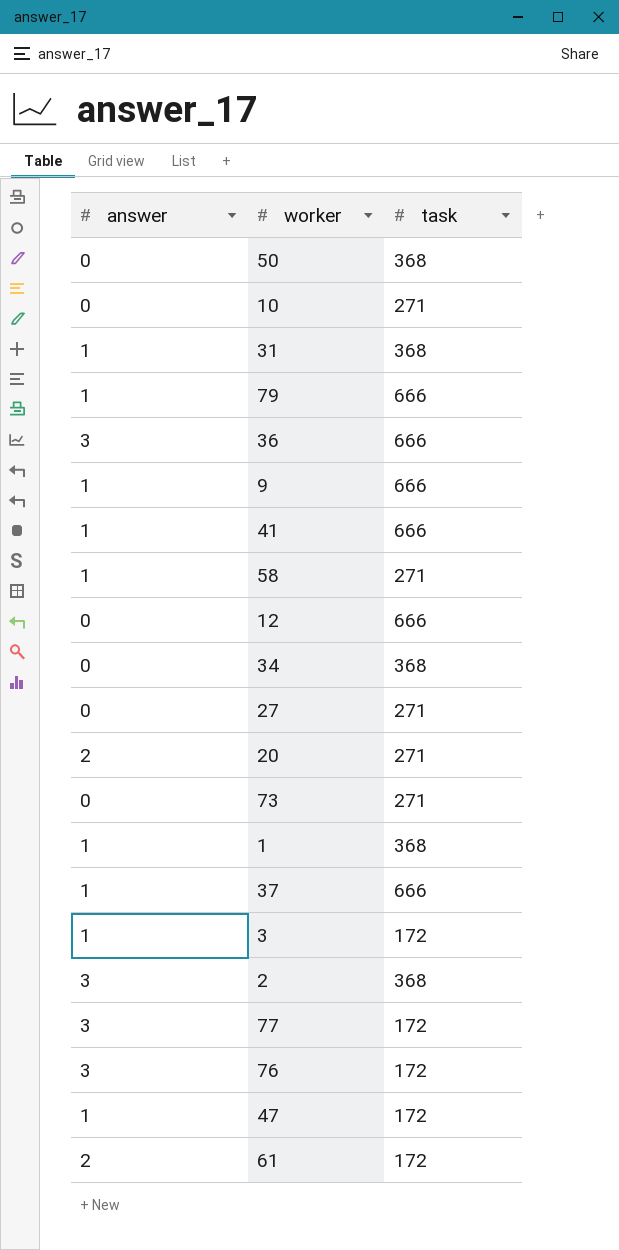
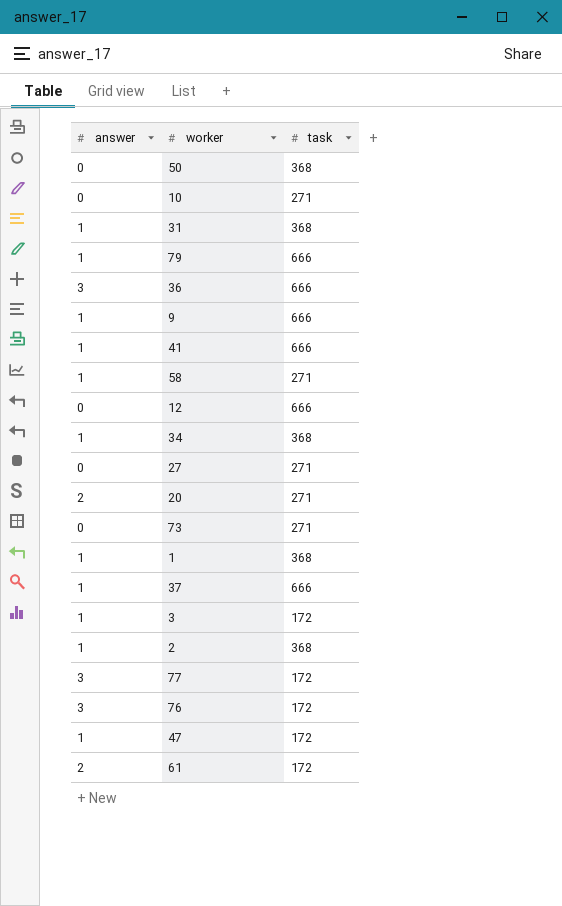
34 | answer: 0 -> 1
2 | answer: 3 -> 1

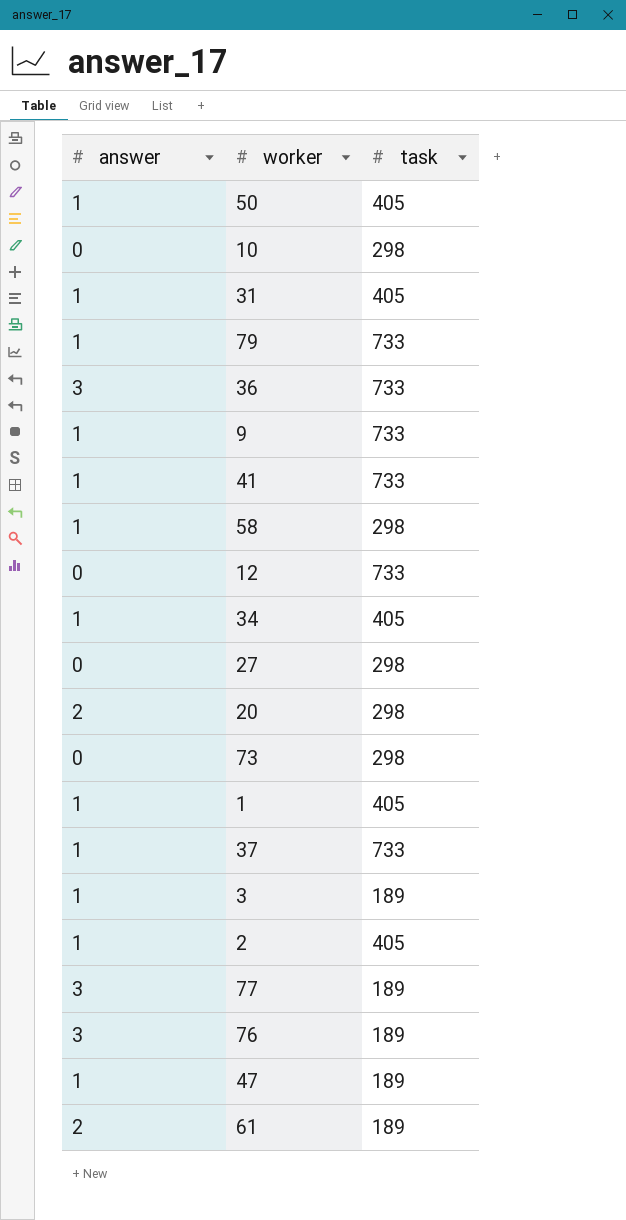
50 | answer: 0 -> 1
50 | task: 368 -> 405
10 | task: 271 -> 298
31 | task: 368 -> 405
79 | task: 666 -> 733
36 | task: 666 -> 733
9 | task: 666 -> 733
41 | task: 666 -> 733
58 | task: 271 -> 298
12 | task: 666 -> 733
34 | task: 368 -> 405
27 | task: 271 -> 298
20 | task: 271 -> 298
73 | task: 271 -> 298
1 | task: 368 -> 405
37 | task: 666 -> 733
3 | task: 172 -> 189
2 | task: 368 -> 405
77 | task: 172 -> 189
76 | task: 172 -> 189
47 | task: 172 -> 189
61 | task: 172 -> 189

